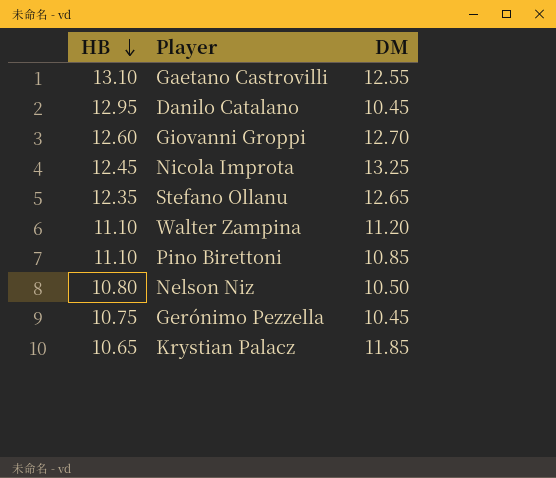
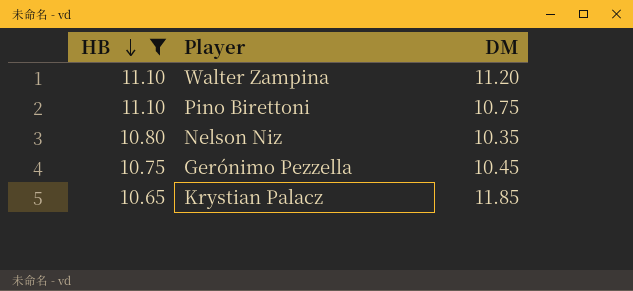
filter: none -> HB <= 11.10
Pino Birettoni | DM: 10.85 -> 10.75
Nelson Niz | DM: 10.50 -> 10.35

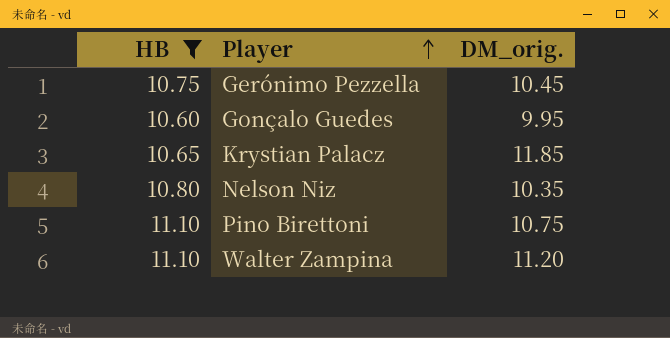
row order: HB descending -> Player ascending
column name: DM -> DM_orig.
row Gonçalo Guedes: none -> 10.60 | 9.95

